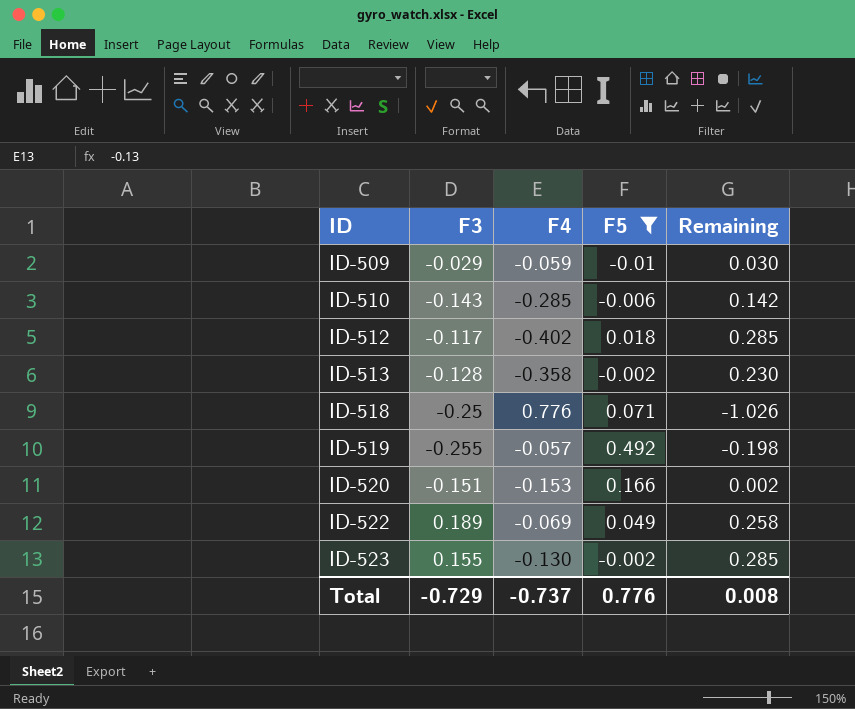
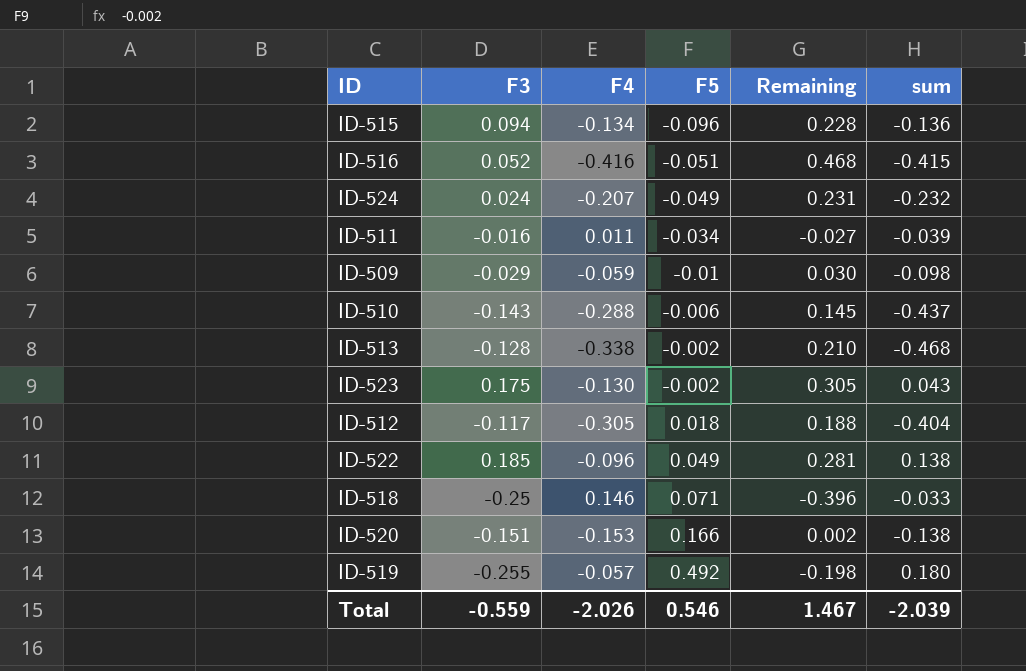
filter: F5 >= -0.01 -> none
row order: ID ascending -> F5 ascending
column sum | formula: none -> [F3] + [F4] + [F5]
ID-510 | F4: -0.285 -> -0.288
ID-510 | Remaining: 0.142 -> 0.145
ID-513 | F4: -0.358 -> -0.338
ID-513 | Remaining: 0.230 -> 0.210
ID-523 | F3: 0.155 -> 0.175
ID-523 | Remaining: 0.285 -> 0.305
ID-512 | F4: -0.402 -> -0.305
ID-512 | Remaining: 0.285 -> 0.188
ID-522 | F3: 0.189 -> 0.185
ID-522 | F4: -0.069 -> -0.096
ID-522 | Remaining: 0.258 -> 0.281
ID-518 | F4: 0.776 -> 0.146
ID-518 | Remaining: -1.026 -> -0.396
Total | F3: -0.729 -> -0.559
Total | F4: -0.737 -> -2.026
Total | F5: 0.776 -> 0.546
Total | Remaining: 0.008 -> 1.467

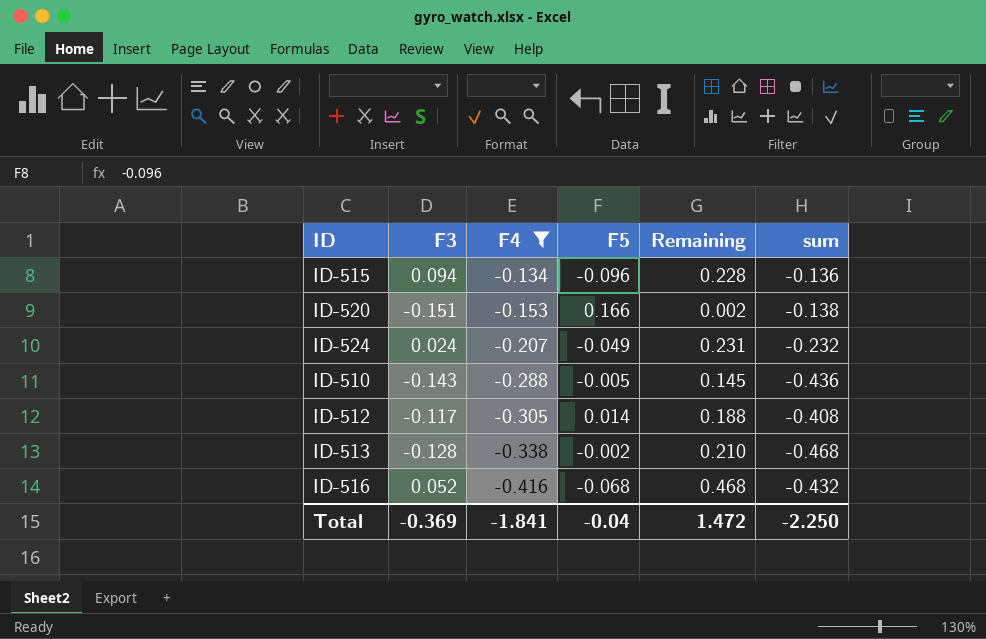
filter: none -> F4 <= -0.134
row order: F5 ascending -> F4 descending
ID-510 | F5: -0.006 -> -0.005
ID-510 | sum: -0.437 -> -0.436
ID-512 | F5: 0.018 -> 0.014
ID-512 | sum: -0.404 -> -0.408
ID-516 | F5: -0.051 -> -0.068
ID-516 | sum: -0.415 -> -0.432
Total | F3: -0.559 -> -0.369
Total | F4: -2.026 -> -1.841
Total | F5: 0.546 -> -0.04
Total | Remaining: 1.467 -> 1.472
Total | sum: -2.039 -> -2.250

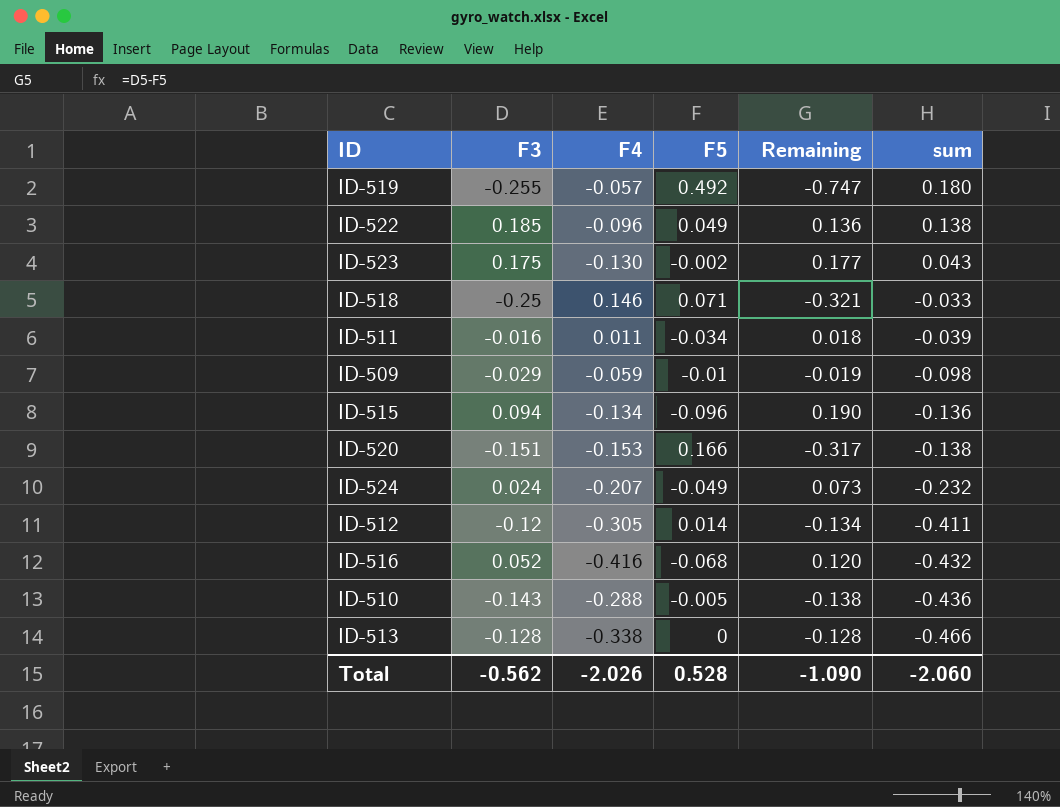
filter: F4 <= -0.134 -> none
row order: F4 descending -> sum descending
column Remaining | formula: [F3] - [F4] -> [F3] - [F5]
ID-512 | F3: -0.117 -> -0.12
ID-512 | sum: -0.408 -> -0.411
ID-513 | F5: -0.002 -> 0
ID-513 | sum: -0.468 -> -0.466
Total | F3: -0.369 -> -0.562
Total | F4: -1.841 -> -2.026
Total | F5: -0.04 -> 0.528
Total | Remaining: 1.472 -> -1.090
Total | sum: -2.250 -> -2.060

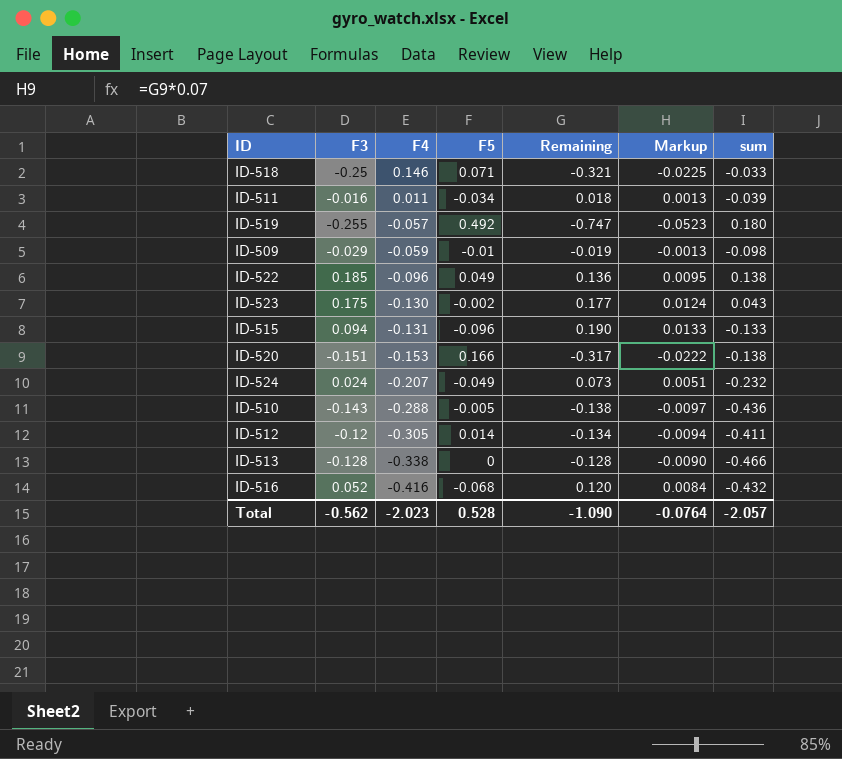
row order: sum descending -> F4 descending
column Markup | formula: none -> [Remaining] * 0.07
ID-515 | F4: -0.134 -> -0.131
ID-515 | sum: -0.136 -> -0.133
Total | F4: -2.026 -> -2.023
Total | sum: -2.060 -> -2.057

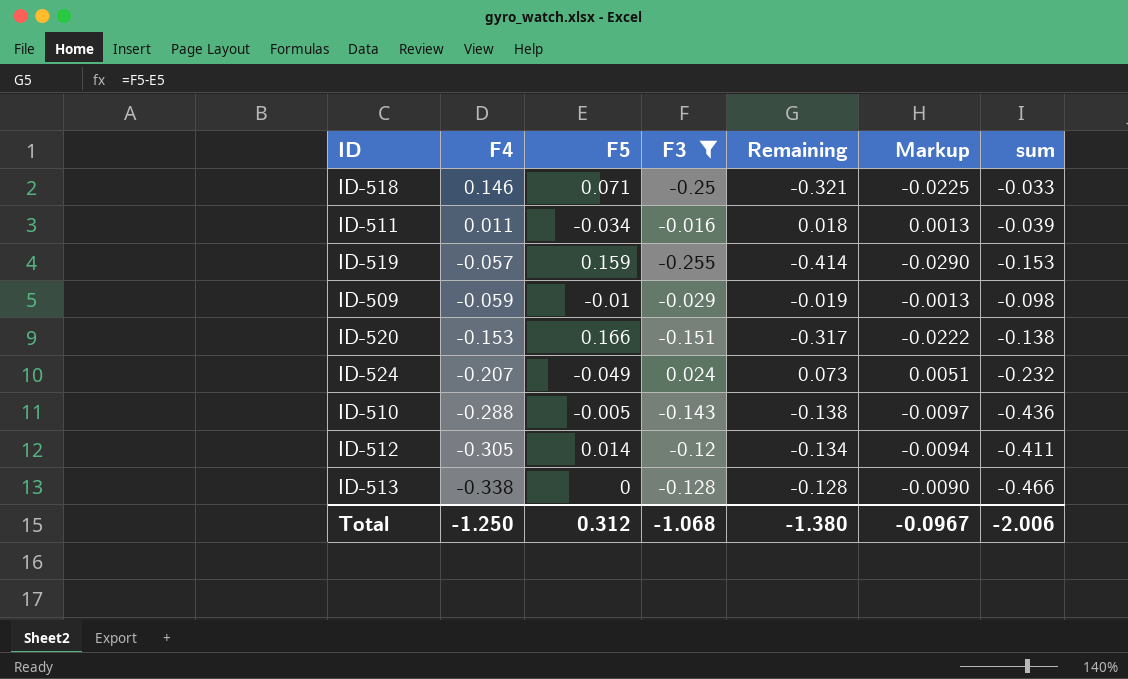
filter: none -> F3 <= 0.024
column F3 | position: 2 -> 4
ID-519 | F5: 0.492 -> 0.159
ID-519 | Remaining: -0.747 -> -0.414
ID-519 | Markup: -0.0523 -> -0.0290
ID-519 | sum: 0.180 -> -0.153
Total | F4: -2.023 -> -1.250
Total | F5: 0.528 -> 0.312
Total | F3: -0.562 -> -1.068
Total | Remaining: -1.090 -> -1.380
Total | Markup: -0.0764 -> -0.0967
Total | sum: -2.057 -> -2.006

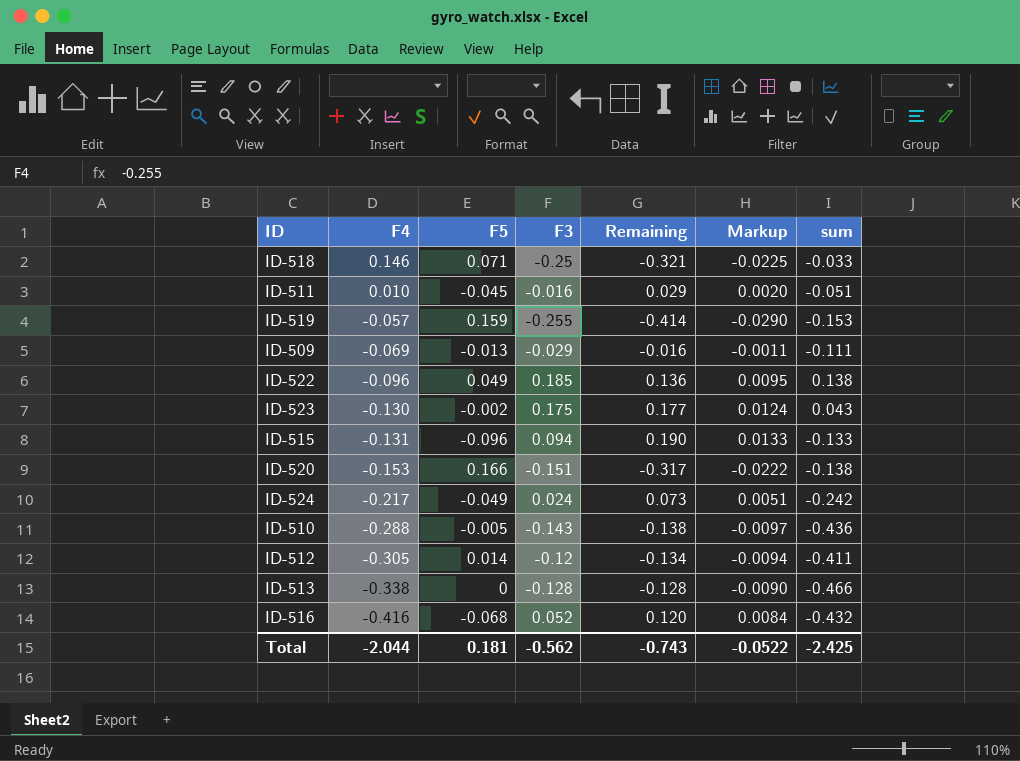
filter: F3 <= 0.024 -> none
ID-511 | F4: 0.011 -> 0.010
ID-511 | F5: -0.034 -> -0.045
ID-511 | Remaining: 0.018 -> 0.029
ID-511 | Markup: 0.0013 -> 0.0020
ID-511 | sum: -0.039 -> -0.051
ID-509 | F4: -0.059 -> -0.069
ID-509 | F5: -0.01 -> -0.013
ID-509 | Remaining: -0.019 -> -0.016
ID-509 | Markup: -0.0013 -> -0.0011
ID-509 | sum: -0.098 -> -0.111
ID-524 | F4: -0.207 -> -0.217
ID-524 | sum: -0.232 -> -0.242
Total | F4: -1.250 -> -2.044
Total | F5: 0.312 -> 0.181
Total | F3: -1.068 -> -0.562
Total | Remaining: -1.380 -> -0.743
Total | Markup: -0.0967 -> -0.0522
Total | sum: -2.006 -> -2.425

